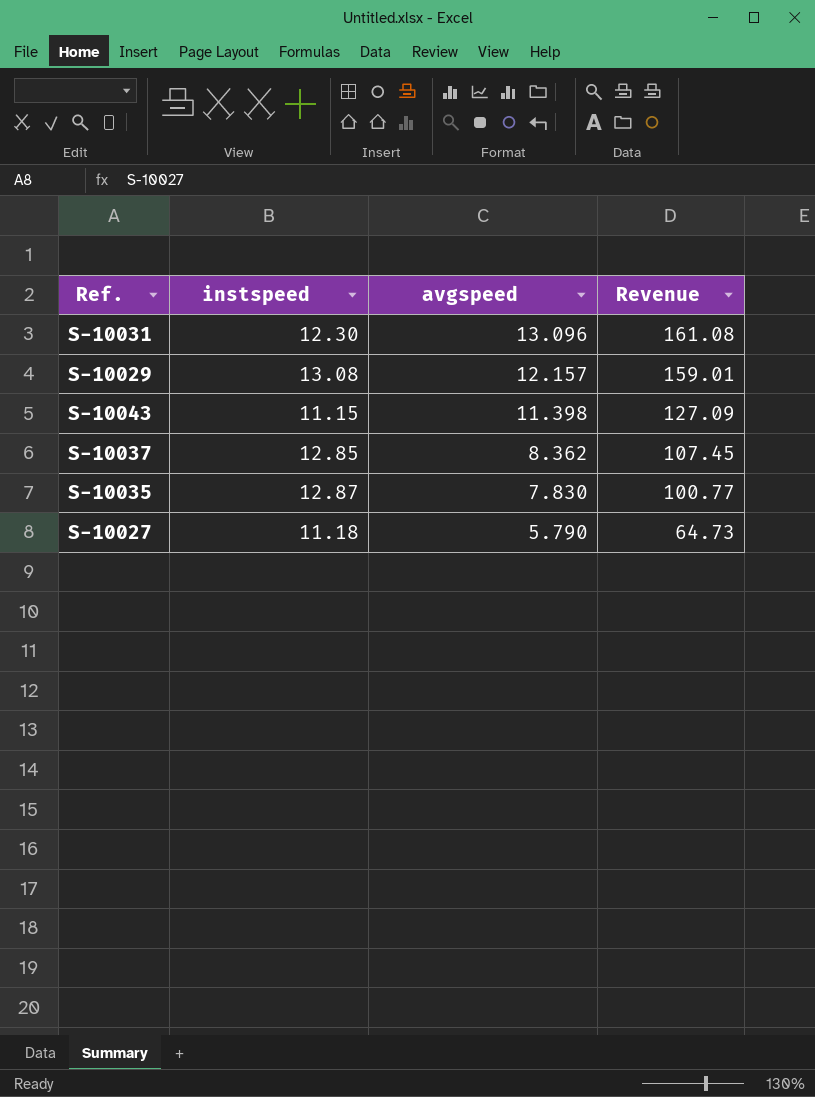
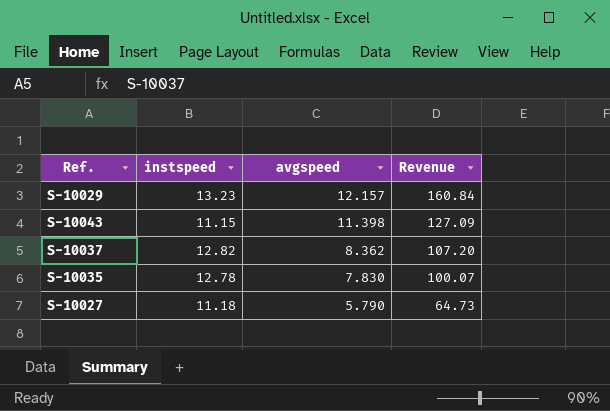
row S-10031: 12.30 | 13.096 | 161.08 -> none
S-10029 | instspeed: 13.08 -> 13.23
S-10029 | Revenue: 159.01 -> 160.84
S-10037 | instspeed: 12.85 -> 12.82
S-10037 | Revenue: 107.45 -> 107.20
S-10035 | instspeed: 12.87 -> 12.78
S-10035 | Revenue: 100.77 -> 100.07

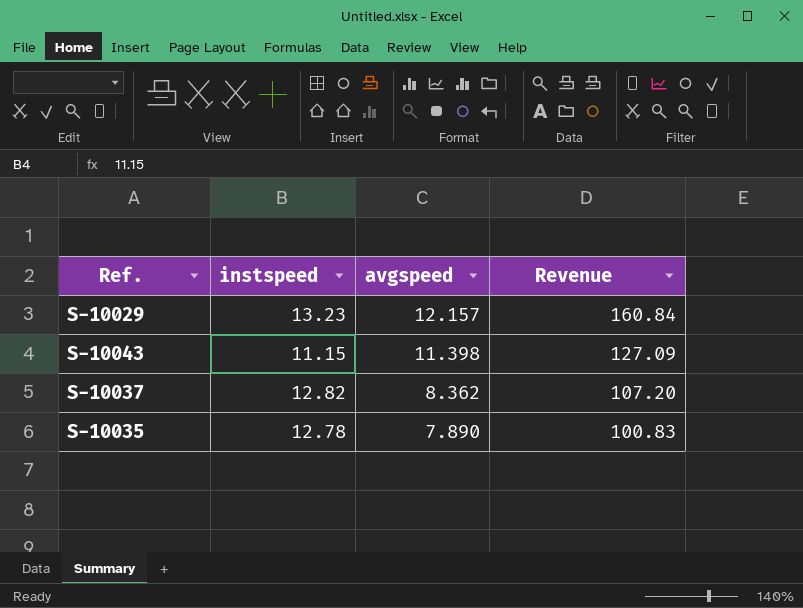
row S-10027: 11.18 | 5.790 | 64.73 -> none
S-10035 | avgspeed: 7.830 -> 7.890
S-10035 | Revenue: 100.07 -> 100.83

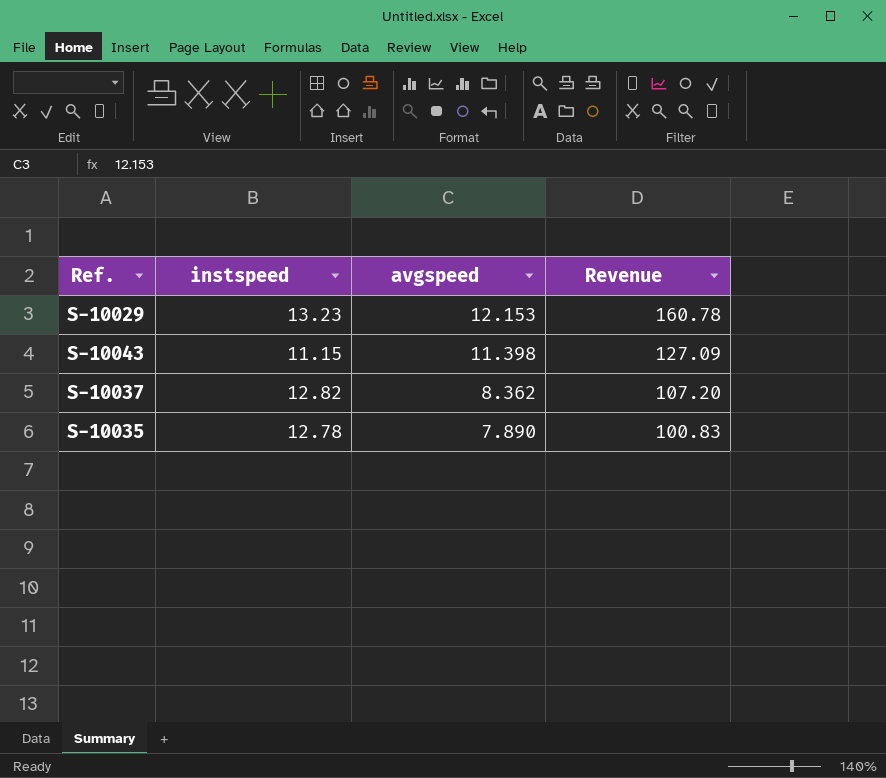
S-10029 | avgspeed: 12.157 -> 12.153
S-10029 | Revenue: 160.84 -> 160.78

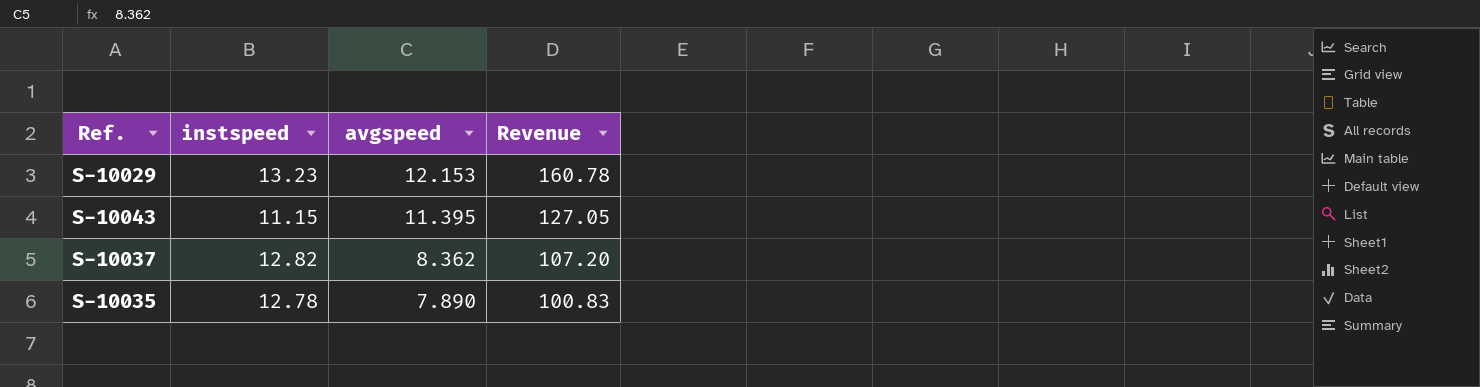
S-10043 | avgspeed: 11.398 -> 11.395
S-10043 | Revenue: 127.09 -> 127.05

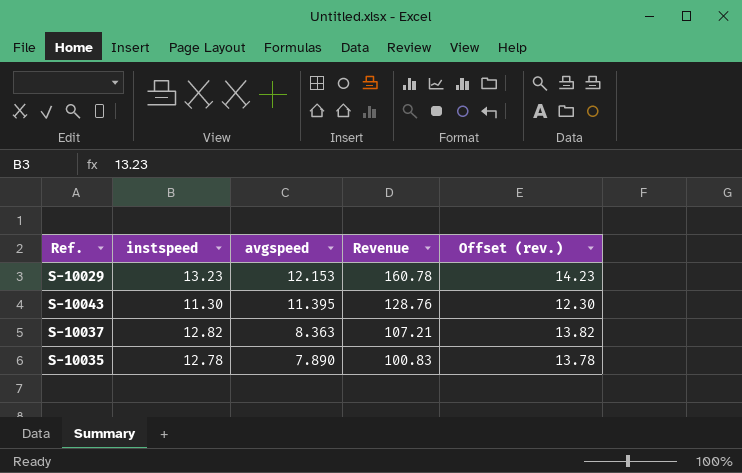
column Offset (rev.) | formula: none -> [instspeed] + 1
S-10043 | instspeed: 11.15 -> 11.30
S-10043 | Revenue: 127.05 -> 128.76
S-10037 | avgspeed: 8.362 -> 8.363
S-10037 | Revenue: 107.20 -> 107.21

